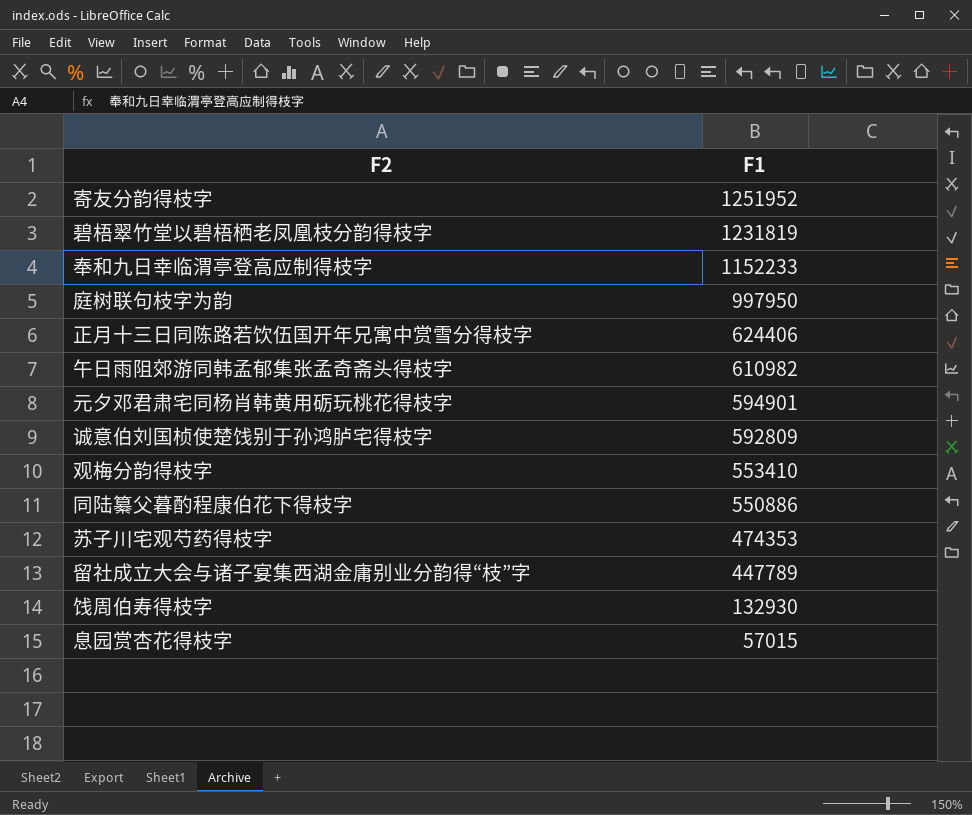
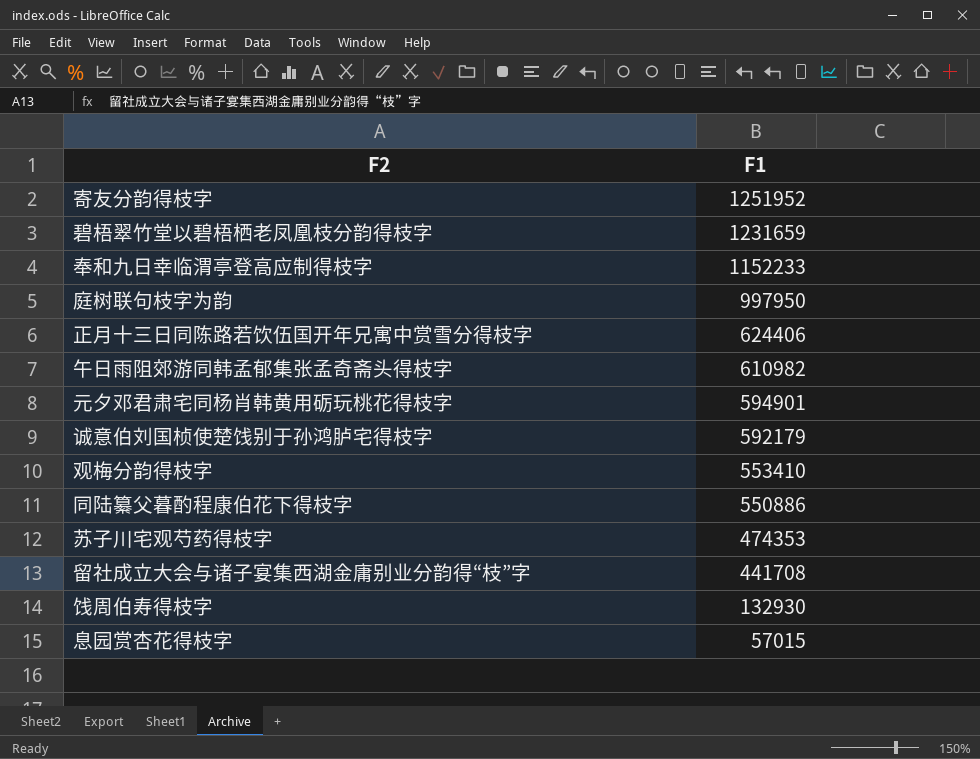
碧梧翠竹堂以碧梧栖老凤凰枝分韵得枝字 | F1: 1231819 -> 1231659
诚意伯刘国桢使楚饯别于孙鸿胪宅得枝字 | F1: 592809 -> 592179
留社成立大会与诸子宴集西湖金庸别业分韵得“枝”字 | F1: 447789 -> 441708

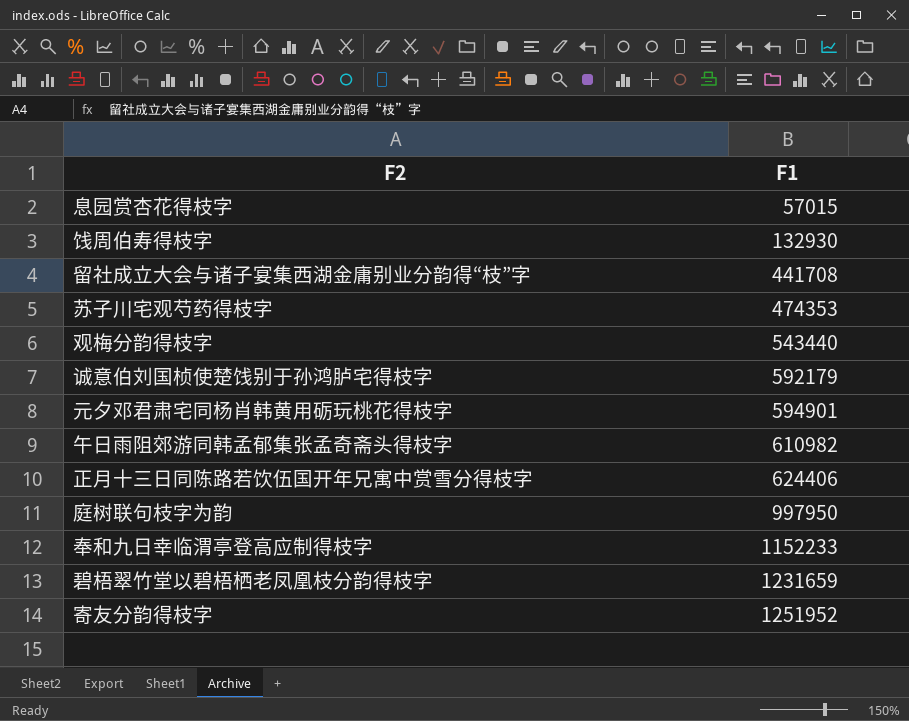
row order: F1 descending -> F1 ascending
row 同陆纂父暮酌程康伯花下得枝字: 550886 -> none
观梅分韵得枝字 | F1: 553410 -> 543440

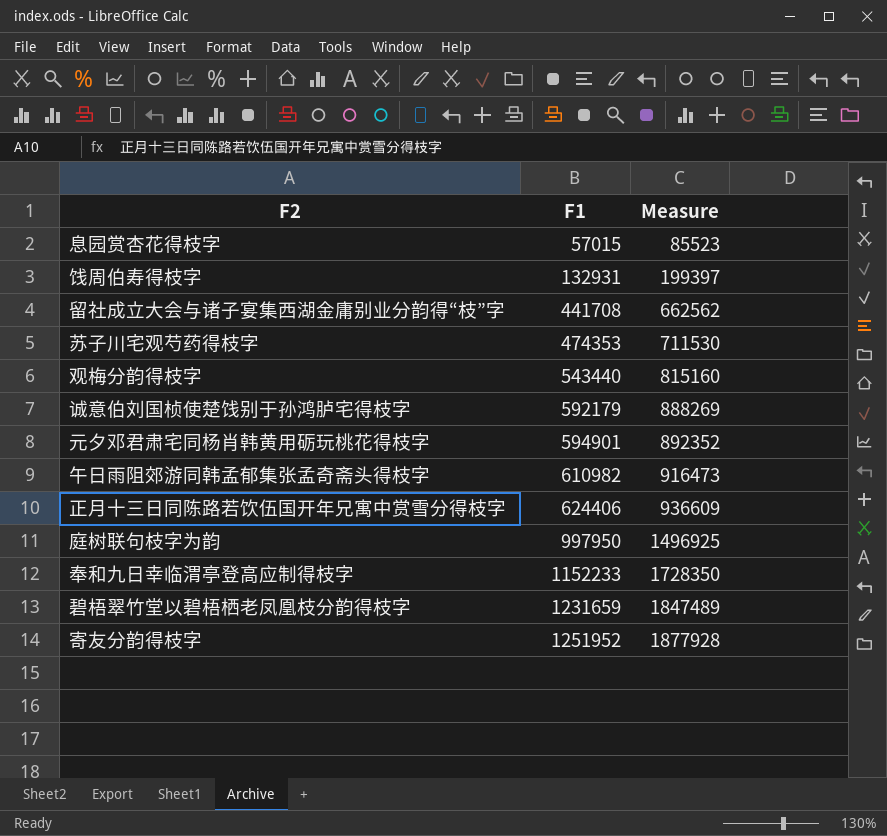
column Measure | formula: none -> [F1] * 1.5
饯周伯寿得枝字 | F1: 132930 -> 132931

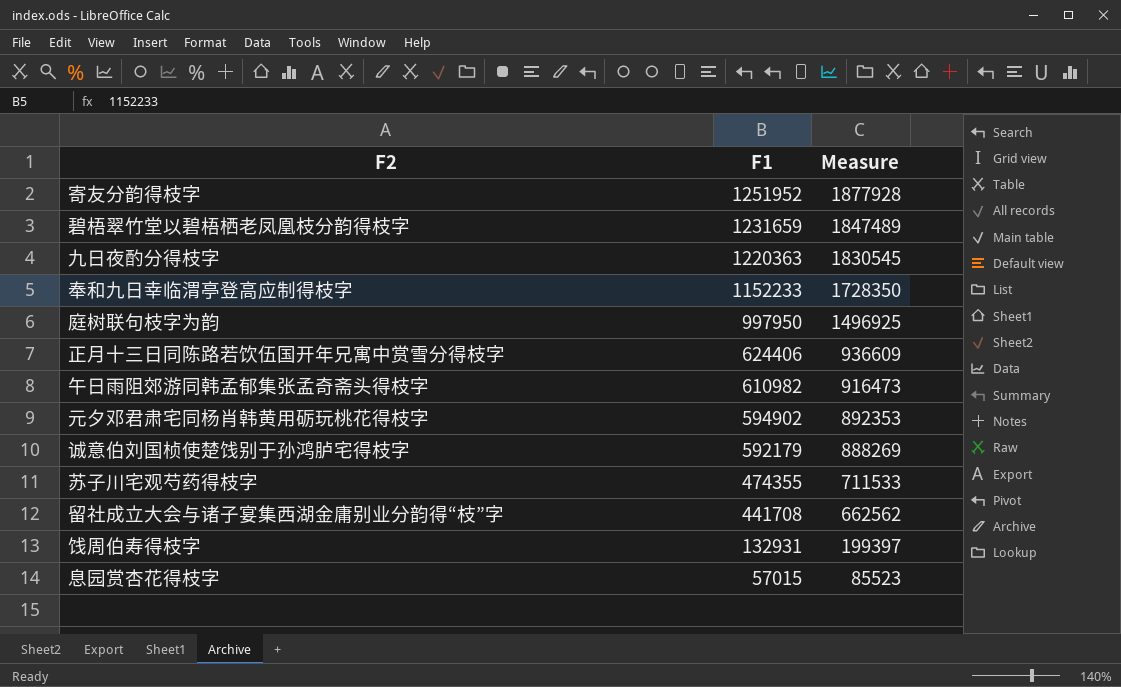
row order: F1 ascending -> F1 descending
row 观梅分韵得枝字: 543440 | 815160 -> none
row 九日夜酌分得枝字: none -> 1220363 | 1830545
元夕邓君肃宅同杨肖韩黄用砺玩桃花得枝字 | F1: 594901 -> 594902
元夕邓君肃宅同杨肖韩黄用砺玩桃花得枝字 | Measure: 892352 -> 892353
苏子川宅观芍药得枝字 | F1: 474353 -> 474355
苏子川宅观芍药得枝字 | Measure: 711530 -> 711533

